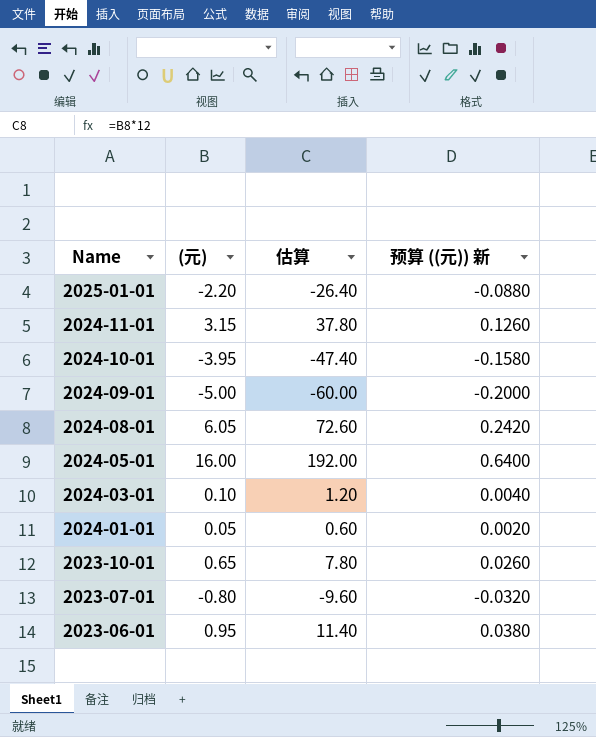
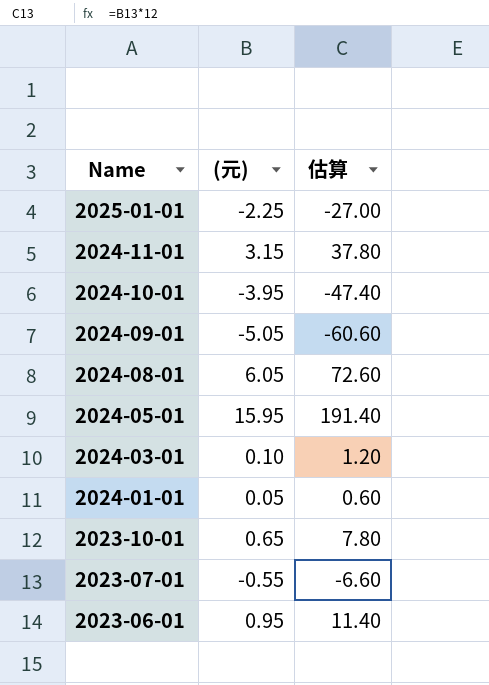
column 预算 ((元)) 新 | formula: [(元)] * 0.04 -> none
2025-01-01 | (元): -2.20 -> -2.25
2025-01-01 | 估算: -26.40 -> -27.00
2024-09-01 | (元): -5.00 -> -5.05
2024-09-01 | 估算: -60.00 -> -60.60
2024-05-01 | (元): 16.00 -> 15.95
2024-05-01 | 估算: 192.00 -> 191.40
2023-07-01 | (元): -0.80 -> -0.55
2023-07-01 | 估算: -9.60 -> -6.60

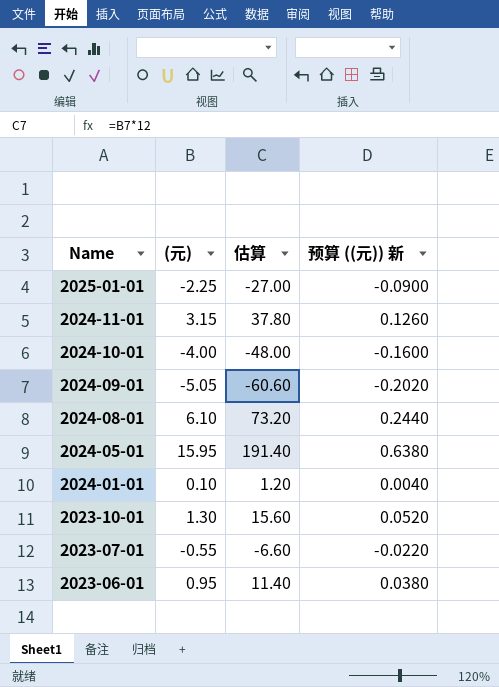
column 预算 ((元)) 新 | formula: none -> [(元)] * 0.04
row 2024-03-01: 0.10 | 1.20 -> none
2024-10-01 | (元): -3.95 -> -4.00
2024-10-01 | 估算: -47.40 -> -48.00
2024-08-01 | (元): 6.05 -> 6.10
2024-08-01 | 估算: 72.60 -> 73.20
2024-01-01 | (元): 0.05 -> 0.10
2024-01-01 | 估算: 0.60 -> 1.20
2023-10-01 | (元): 0.65 -> 1.30
2023-10-01 | 估算: 7.80 -> 15.60

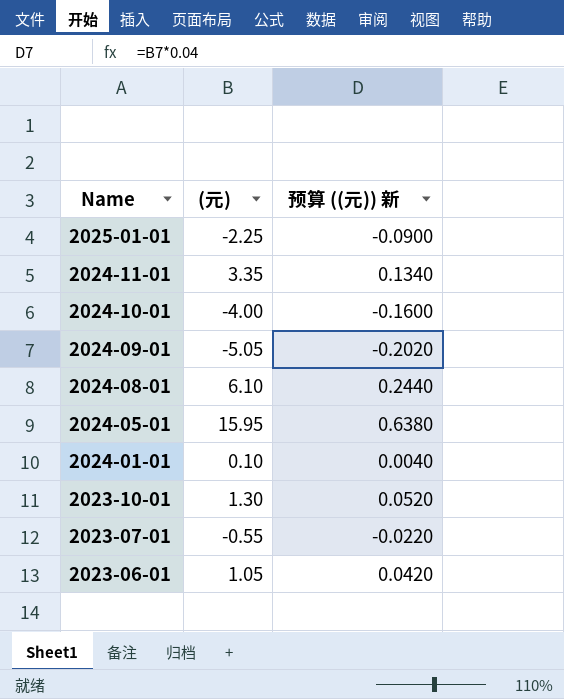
column 估算 | formula: [(元)] * 12 -> none
2024-11-01 | (元): 3.15 -> 3.35
2024-11-01 | 预算 ((元)) 新: 0.1260 -> 0.1340
2023-06-01 | (元): 0.95 -> 1.05
2023-06-01 | 预算 ((元)) 新: 0.0380 -> 0.0420

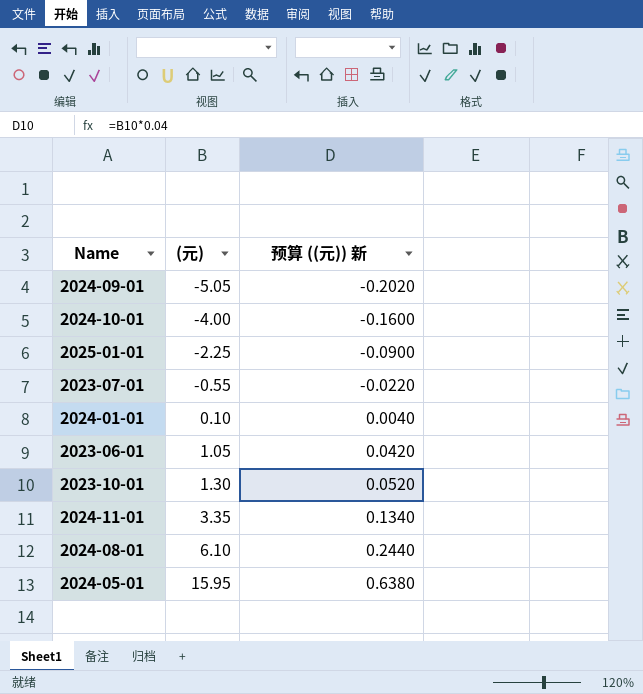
row order: Name descending -> (元) ascending

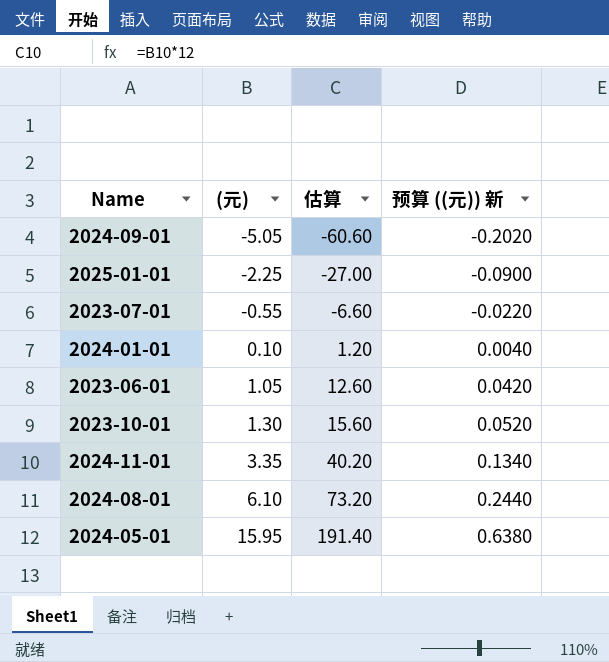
column 估算 | formula: none -> [(元)] * 12
row 2024-10-01: -4.00 | -0.1600 -> none

